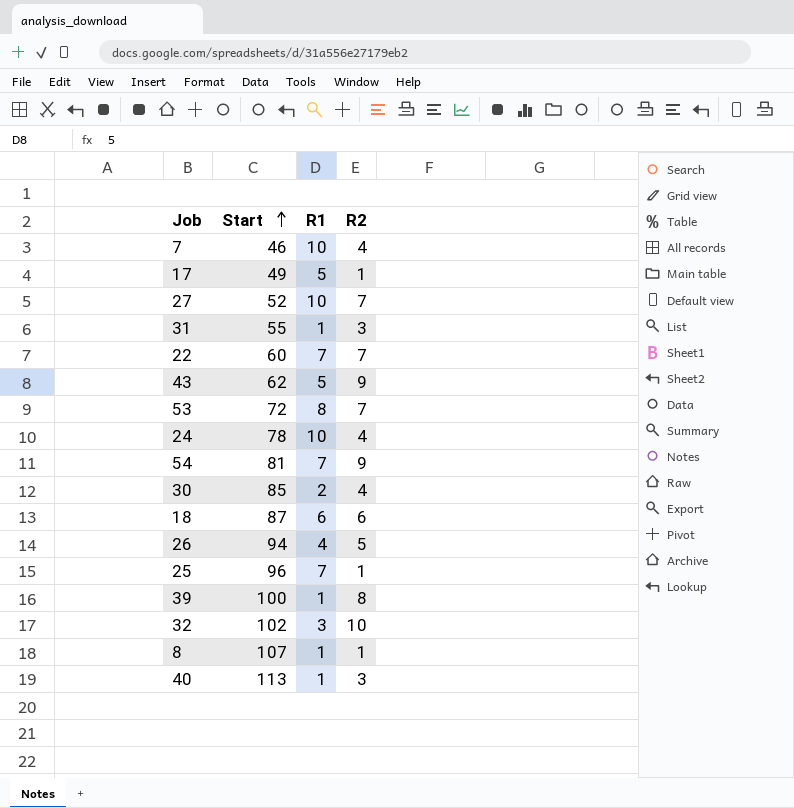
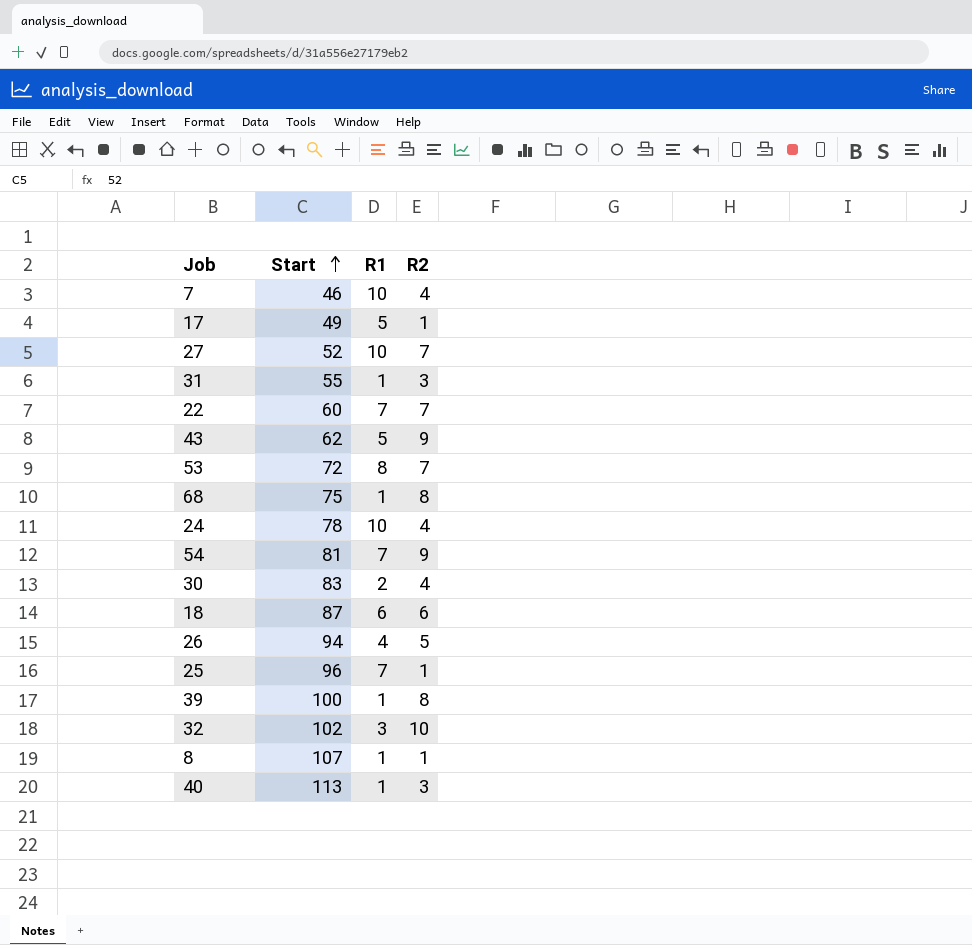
row 68: none -> 75 | 1 | 8
30 | Start: 85 -> 83

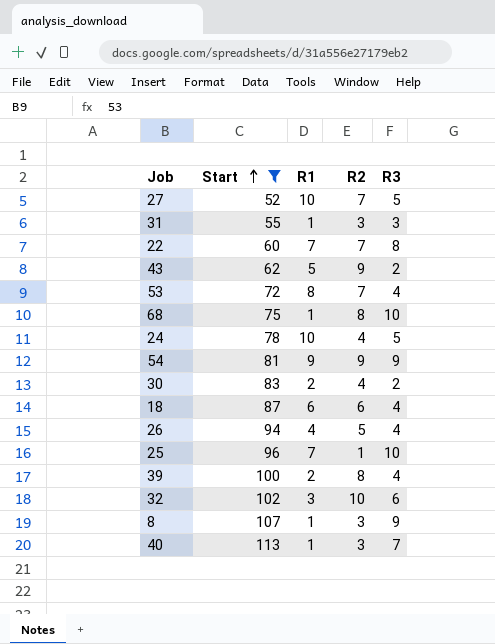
filter: none -> Start >= 52
column R3 | position: none -> 5
54 | R1: 7 -> 9
39 | R1: 1 -> 2
8 | R2: 1 -> 3

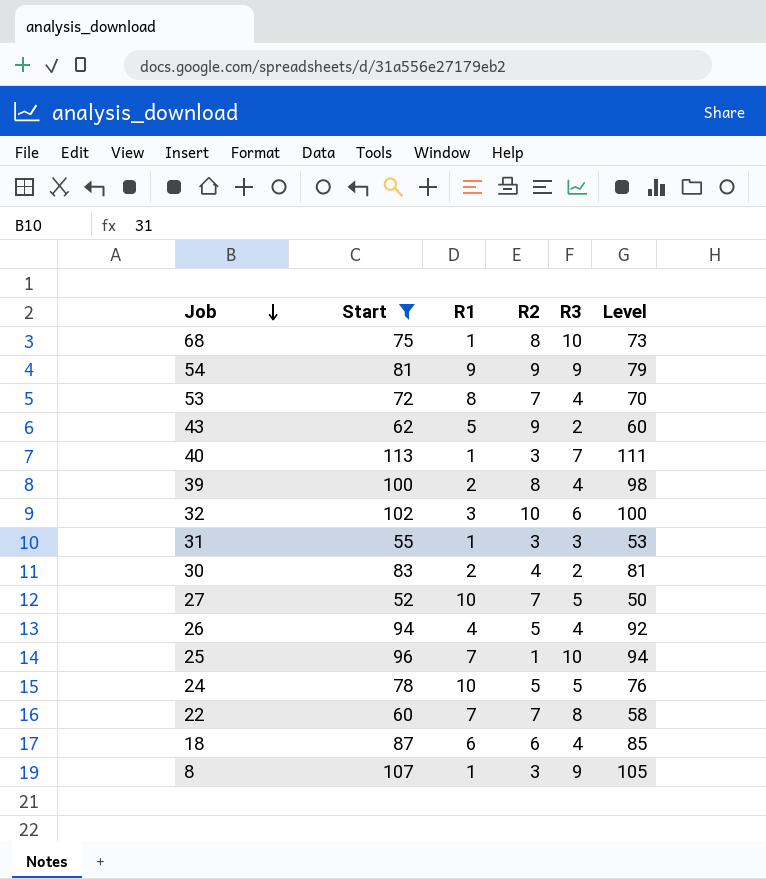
row order: Start ascending -> Job descending
column Level | formula: none -> [Start] - 2
24 | R2: 4 -> 5

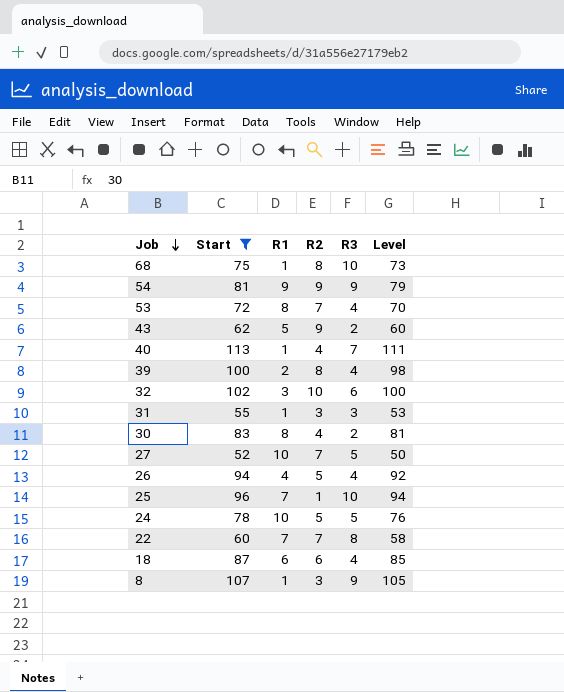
40 | R2: 3 -> 4
30 | R1: 2 -> 8

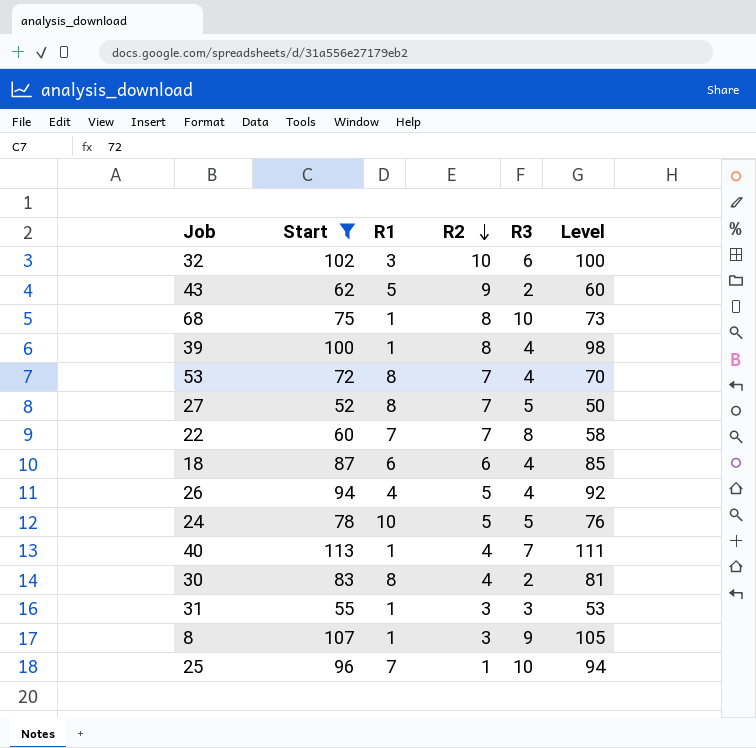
row order: Job descending -> R2 descending
row 54: 81 | 9 | 9 | 9 | 79 -> none
39 | R1: 2 -> 1
27 | R1: 10 -> 8

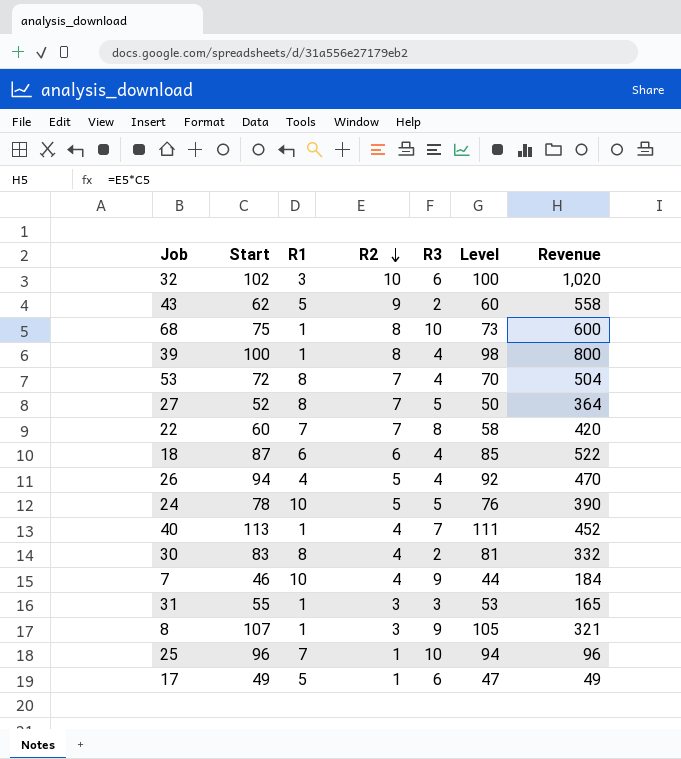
filter: Start >= 52 -> none
column Revenue | formula: none -> [Start] * [R2]

